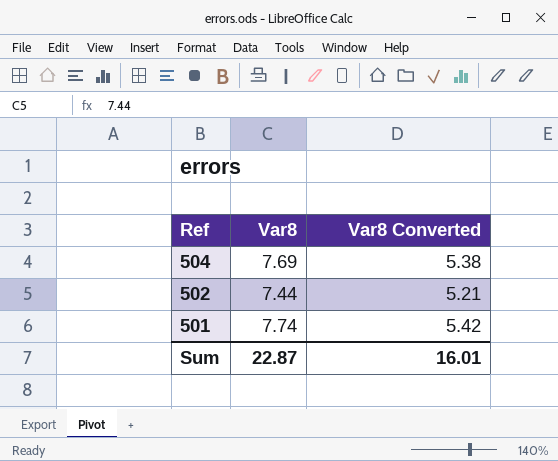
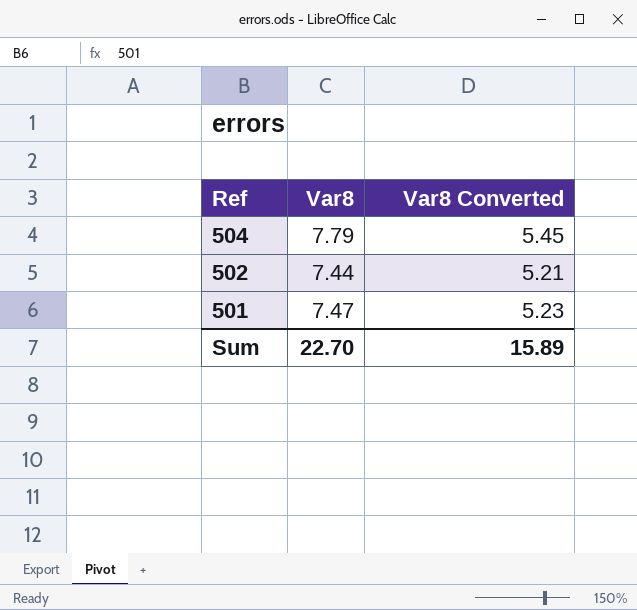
504 | Var8: 7.69 -> 7.79
504 | Var8 Converted: 5.38 -> 5.45
501 | Var8: 7.74 -> 7.47
501 | Var8 Converted: 5.42 -> 5.23
Sum | Var8: 22.87 -> 22.70
Sum | Var8 Converted: 16.01 -> 15.89

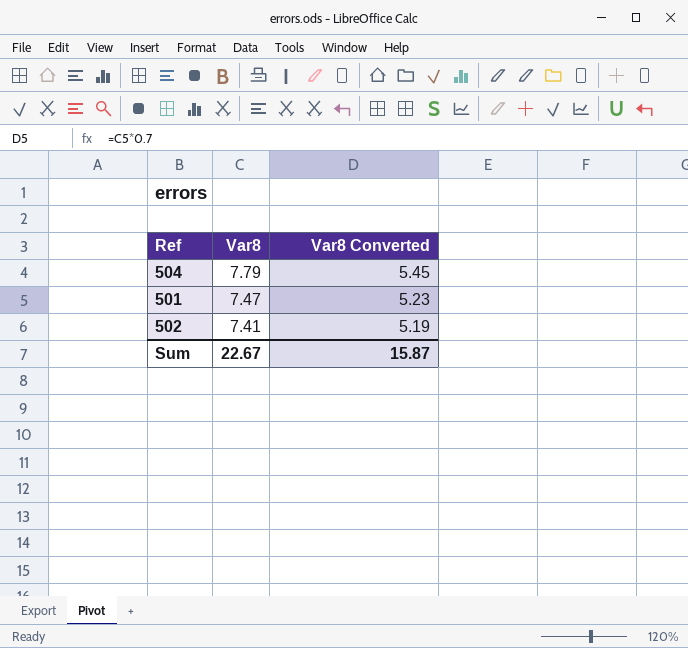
row order: Ref descending -> Var8 descending
502 | Var8: 7.44 -> 7.41
502 | Var8 Converted: 5.21 -> 5.19
Sum | Var8: 22.70 -> 22.67
Sum | Var8 Converted: 15.89 -> 15.87

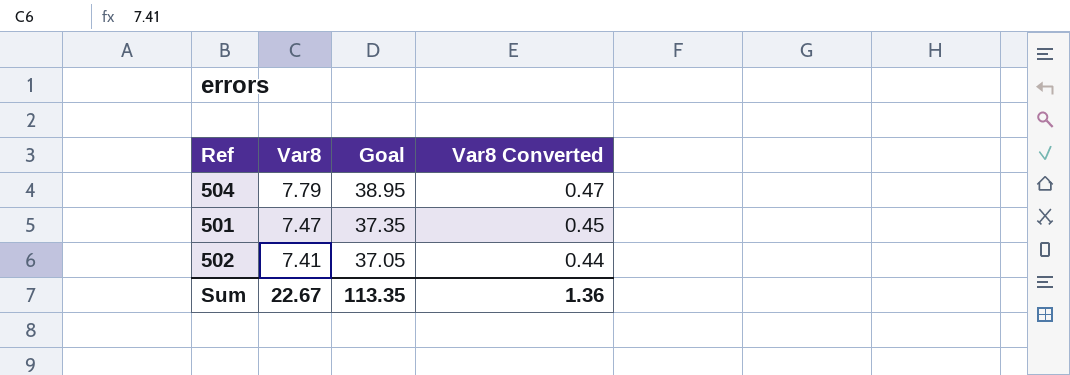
column Goal | formula: none -> [Var8] * 5
column Var8 Converted | formula: [Var8] * 0.7 -> [Var8] * 0.06
Sum | Var8 Converted: 15.87 -> 1.36

